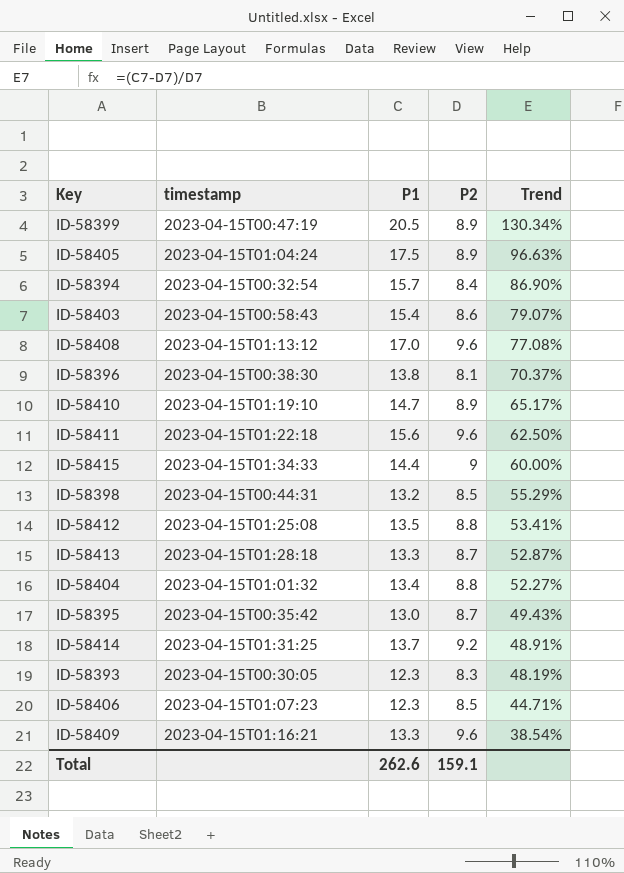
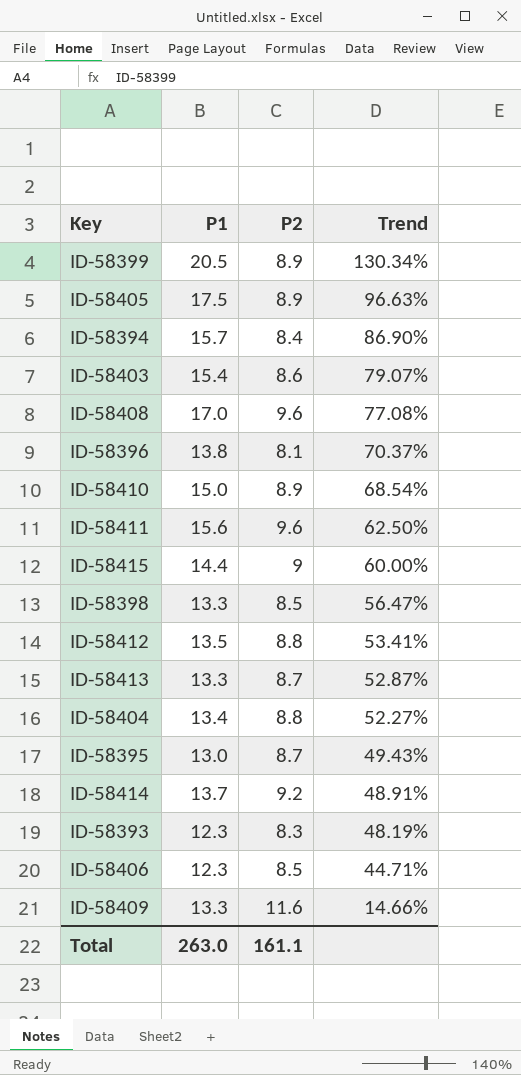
column timestamp | position: 2 -> none
ID-58410 | P1: 14.7 -> 15.0
ID-58410 | Trend: 65.17% -> 68.54%
ID-58398 | P1: 13.2 -> 13.3
ID-58398 | Trend: 55.29% -> 56.47%
ID-58409 | P2: 9.6 -> 11.6
ID-58409 | Trend: 38.54% -> 14.66%
Total | P1: 262.6 -> 263.0
Total | P2: 159.1 -> 161.1

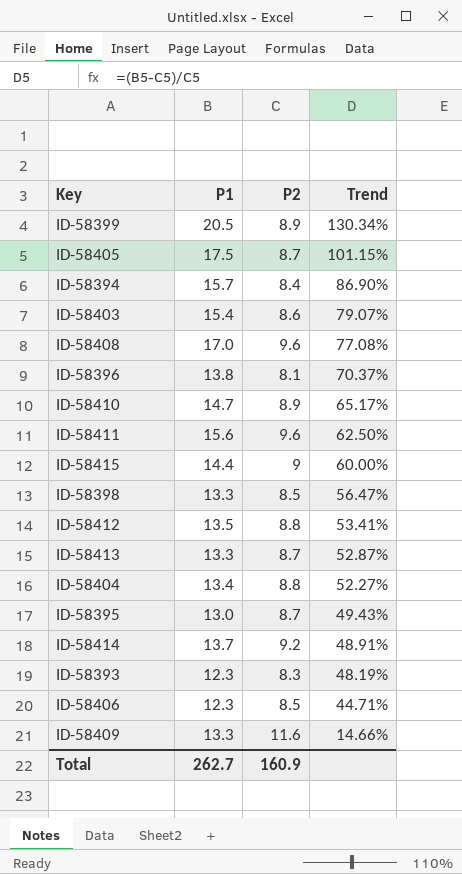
ID-58405 | P2: 8.9 -> 8.7
ID-58405 | Trend: 96.63% -> 101.15%
ID-58410 | P1: 15.0 -> 14.7
ID-58410 | Trend: 68.54% -> 65.17%
Total | P1: 263.0 -> 262.7
Total | P2: 161.1 -> 160.9

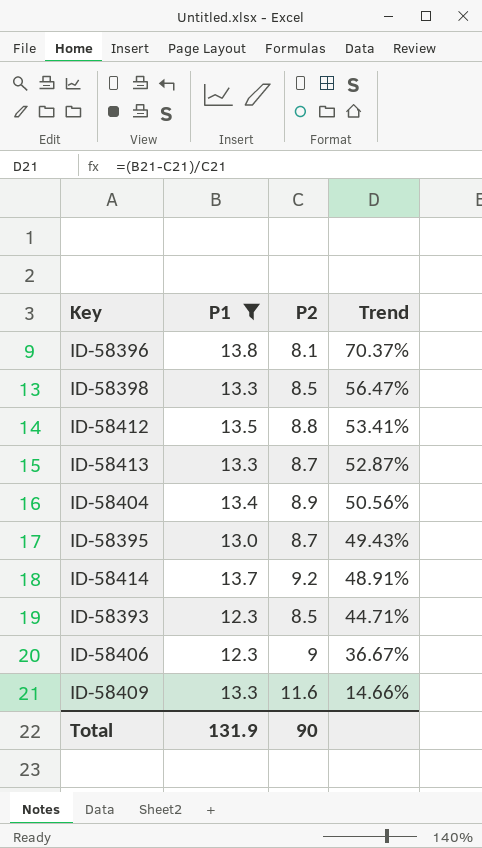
filter: none -> P1 <= 13.8
ID-58404 | P2: 8.8 -> 8.9
ID-58404 | Trend: 52.27% -> 50.56%
ID-58393 | P2: 8.3 -> 8.5
ID-58393 | Trend: 48.19% -> 44.71%
ID-58406 | P2: 8.5 -> 9
ID-58406 | Trend: 44.71% -> 36.67%
Total | P1: 262.7 -> 131.9
Total | P2: 160.9 -> 90

